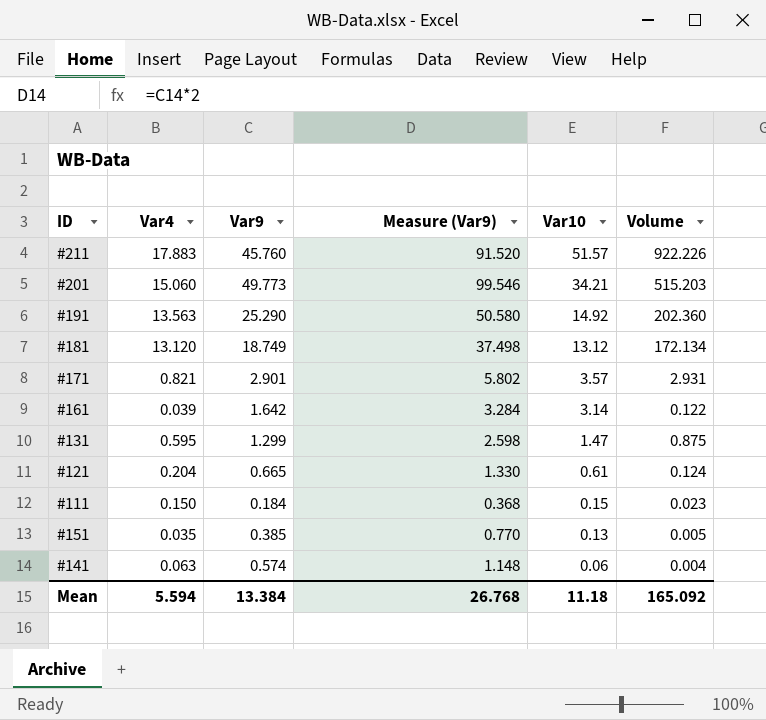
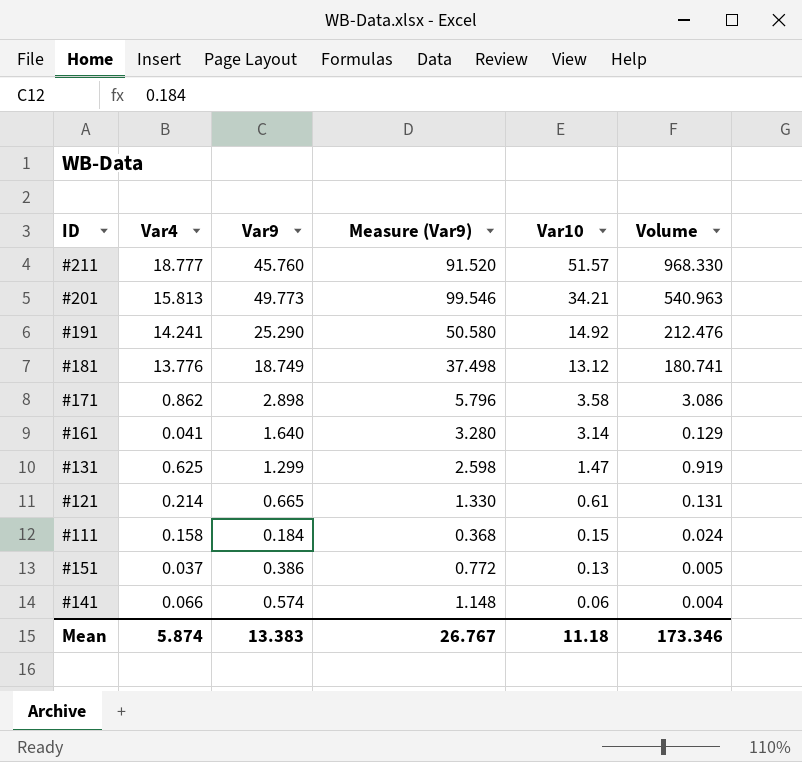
#211 | Var4: 17.883 -> 18.777
#211 | Volume: 922.226 -> 968.330
#201 | Var4: 15.060 -> 15.813
#201 | Volume: 515.203 -> 540.963
#191 | Var4: 13.563 -> 14.241
#191 | Volume: 202.360 -> 212.476
#181 | Var4: 13.120 -> 13.776
#181 | Volume: 172.134 -> 180.741
#171 | Var4: 0.821 -> 0.862
#171 | Var9: 2.901 -> 2.898
#171 | Measure (Var9): 5.802 -> 5.796
#171 | Var10: 3.57 -> 3.58
#171 | Volume: 2.931 -> 3.086
#161 | Var4: 0.039 -> 0.041
#161 | Var9: 1.642 -> 1.640
#161 | Measure (Var9): 3.284 -> 3.280
#161 | Volume: 0.122 -> 0.129
#131 | Var4: 0.595 -> 0.625
#131 | Volume: 0.875 -> 0.919
#121 | Var4: 0.204 -> 0.214
#121 | Volume: 0.124 -> 0.131
#111 | Var4: 0.150 -> 0.158
#111 | Volume: 0.023 -> 0.024
#151 | Var4: 0.035 -> 0.037
#151 | Var9: 0.385 -> 0.386
#151 | Measure (Var9): 0.770 -> 0.772
#141 | Var4: 0.063 -> 0.066
Mean | Var4: 5.594 -> 5.874
Mean | Var9: 13.384 -> 13.383
Mean | Measure (Var9): 26.768 -> 26.767
Mean | Volume: 165.092 -> 173.346

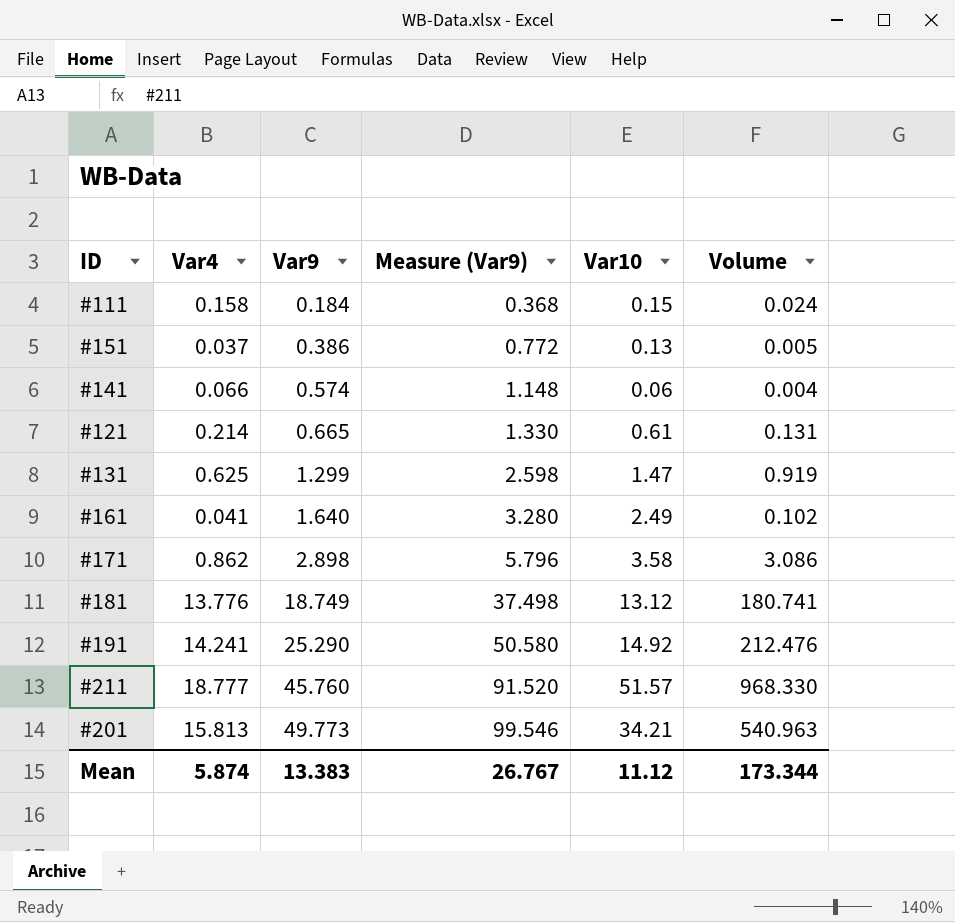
row order: Var10 descending -> Var9 ascending
#161 | Var10: 3.14 -> 2.49
#161 | Volume: 0.129 -> 0.102
Mean | Var10: 11.18 -> 11.12
Mean | Volume: 173.346 -> 173.344

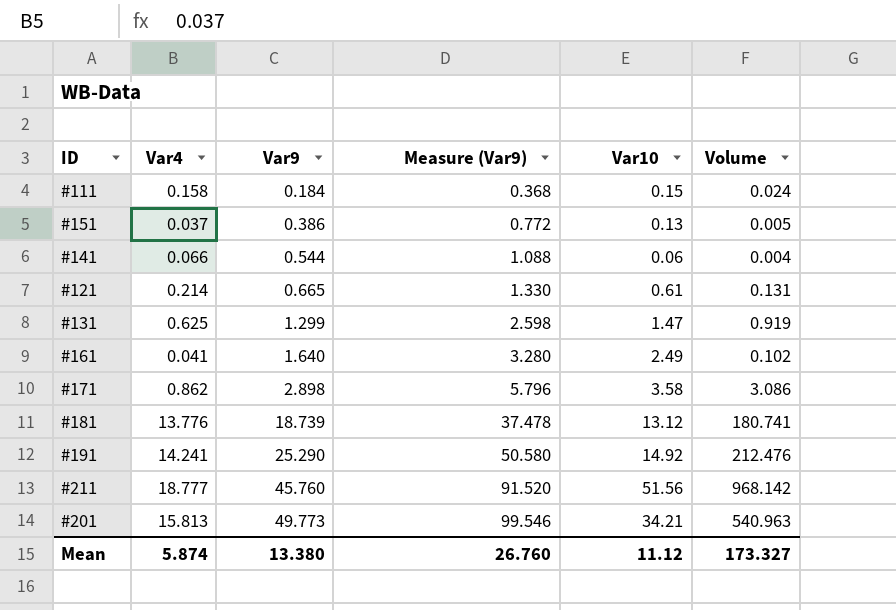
#141 | Var9: 0.574 -> 0.544
#141 | Measure (Var9): 1.148 -> 1.088
#181 | Var9: 18.749 -> 18.739
#181 | Measure (Var9): 37.498 -> 37.478
#211 | Var10: 51.57 -> 51.56
#211 | Volume: 968.330 -> 968.142
Mean | Var9: 13.383 -> 13.380
Mean | Measure (Var9): 26.767 -> 26.760
Mean | Volume: 173.344 -> 173.327

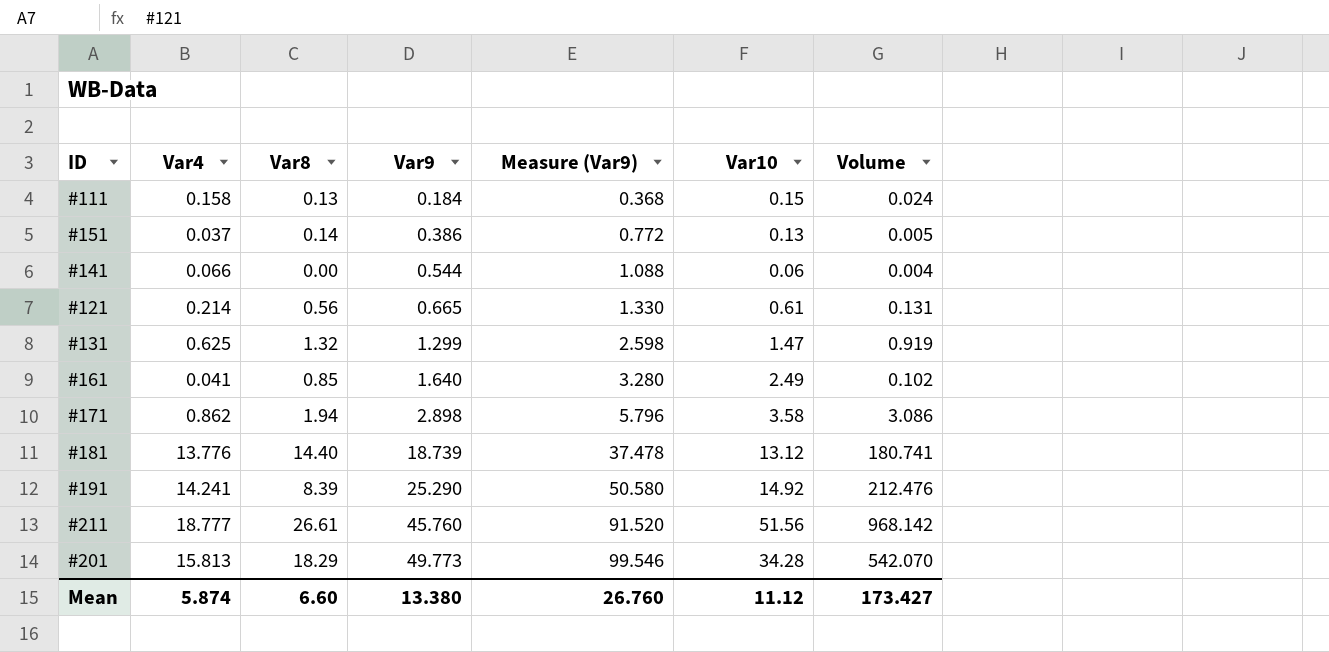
column Var8 | position: none -> 3
#201 | Var10: 34.21 -> 34.28
#201 | Volume: 540.963 -> 542.070
Mean | Volume: 173.327 -> 173.427

